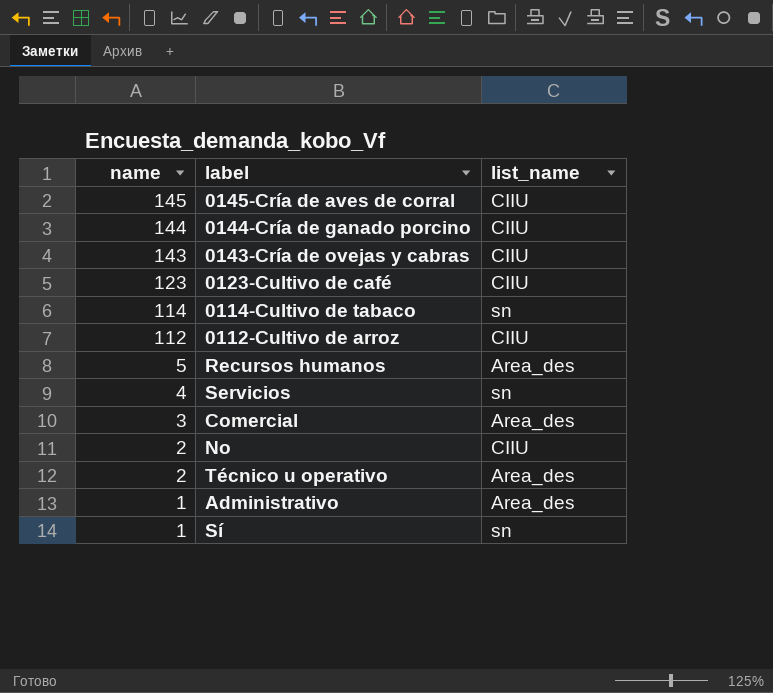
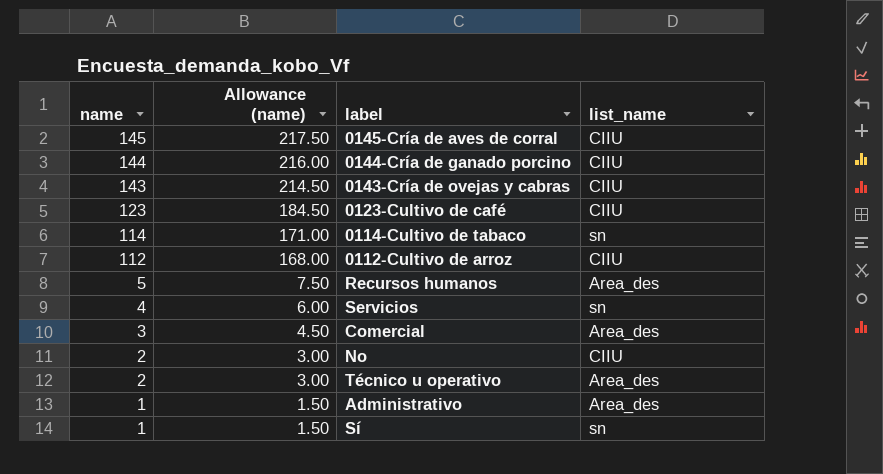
column Allowance (name) | formula: none -> [name] * 1.5

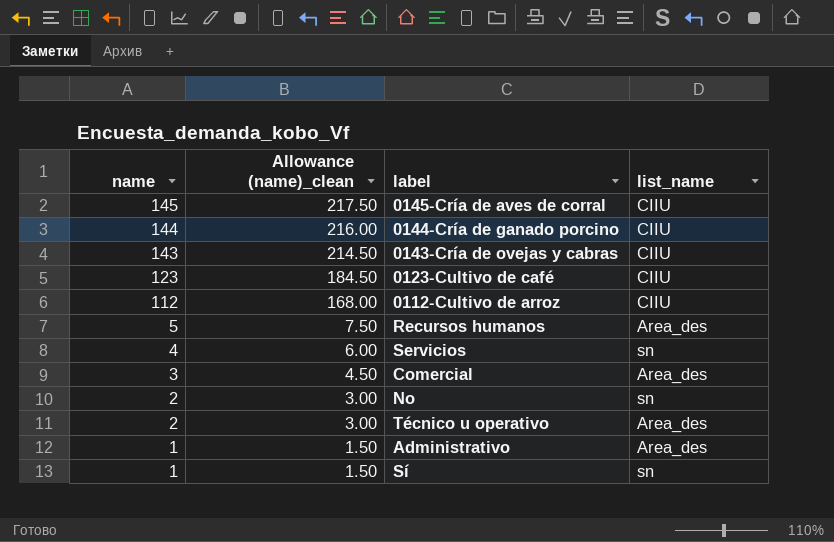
column name: Allowance (name) -> Allowance (name)_clean
row 0114-Cultivo de tabaco: 114 | 171.00 | sn -> none
No | list_name: CIIU -> sn

